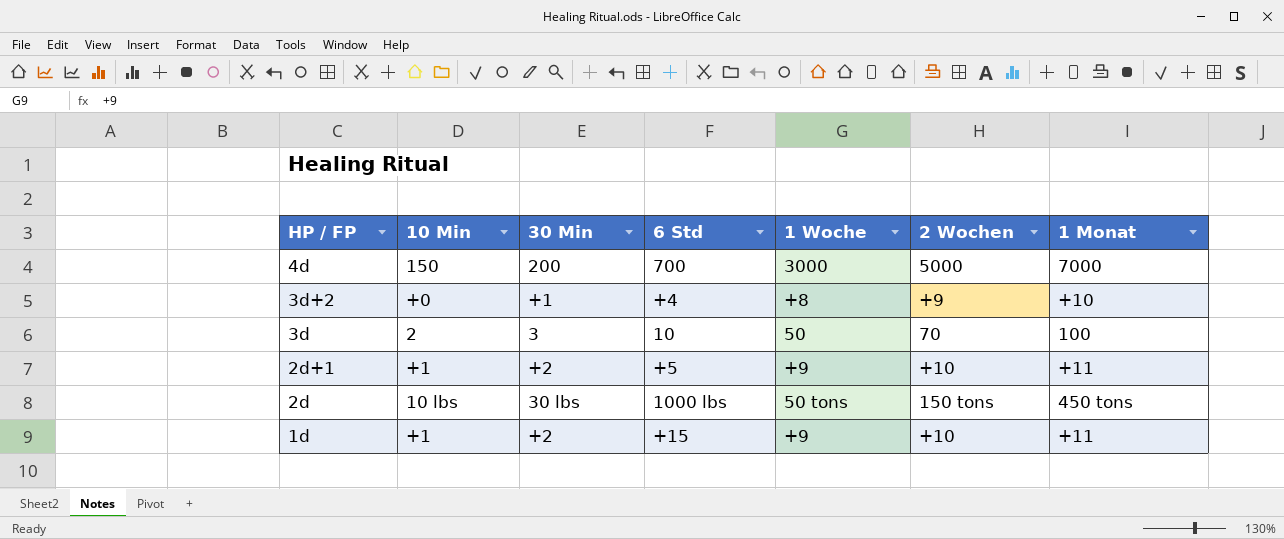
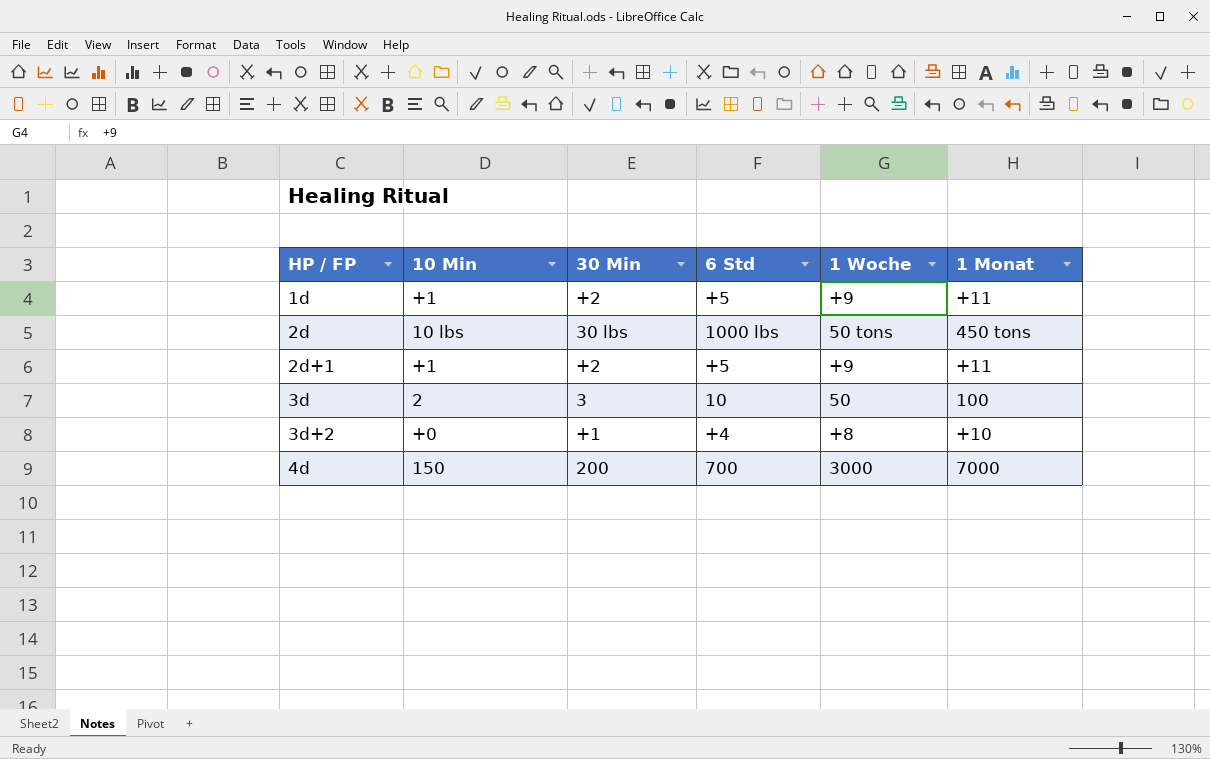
row order: HP / FP descending -> HP / FP ascending
column 2 Wochen | position: 6 -> none
1d | 6 Std: +15 -> +5

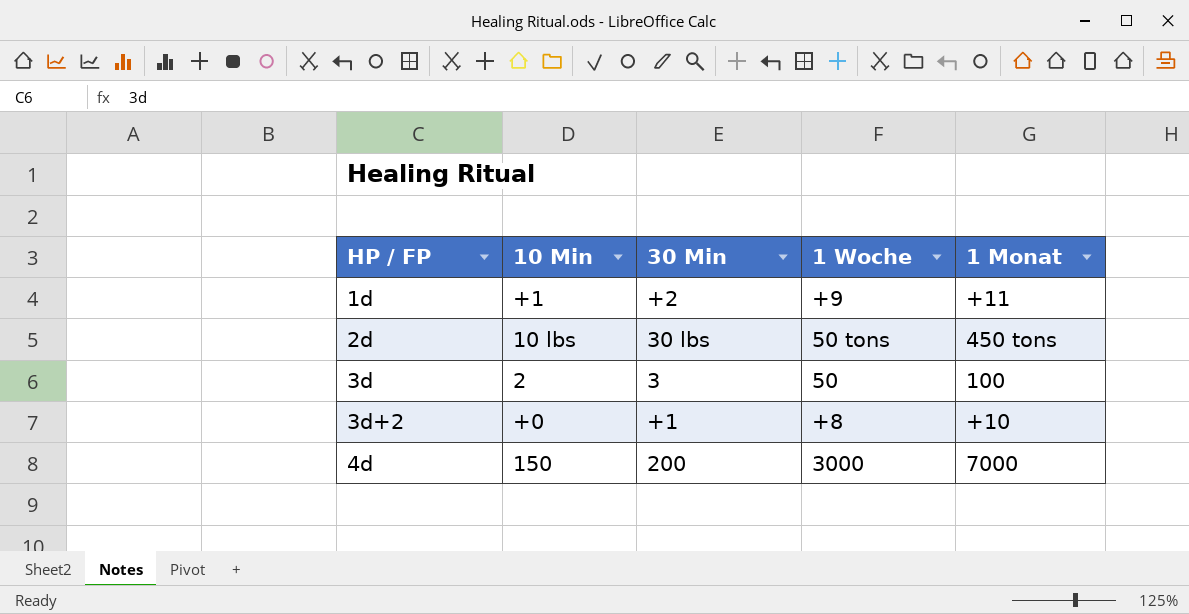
column 6 Std | position: 4 -> none
row 2d+1: +1 | +2 | +5 | +9 | +11 -> none

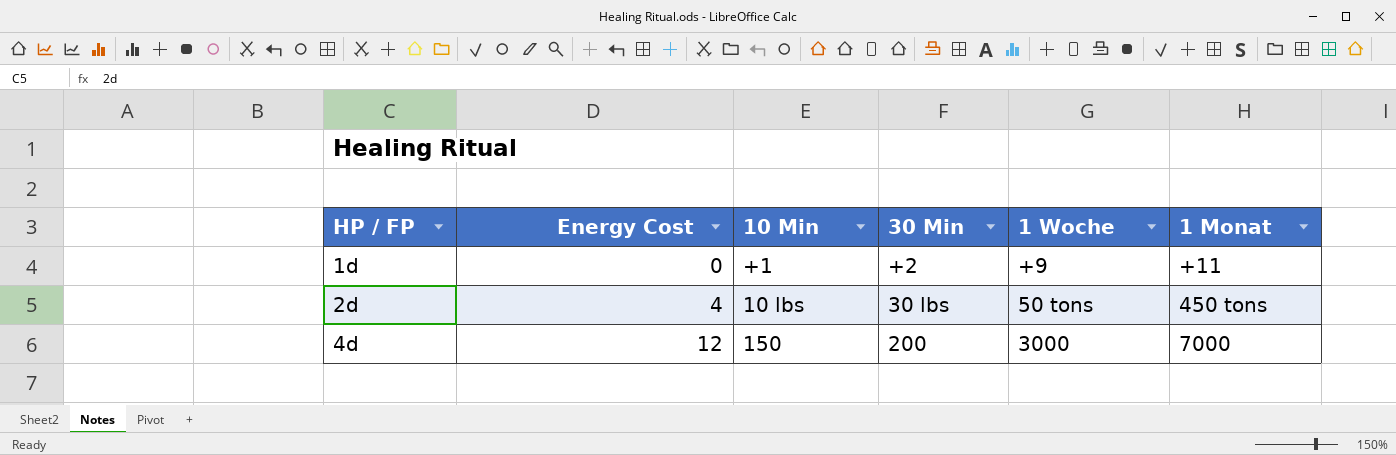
column Energy Cost | position: none -> 2
row 3d: 2 | 3 | 50 | 100 -> none
row 3d+2: +0 | +1 | +8 | +10 -> none

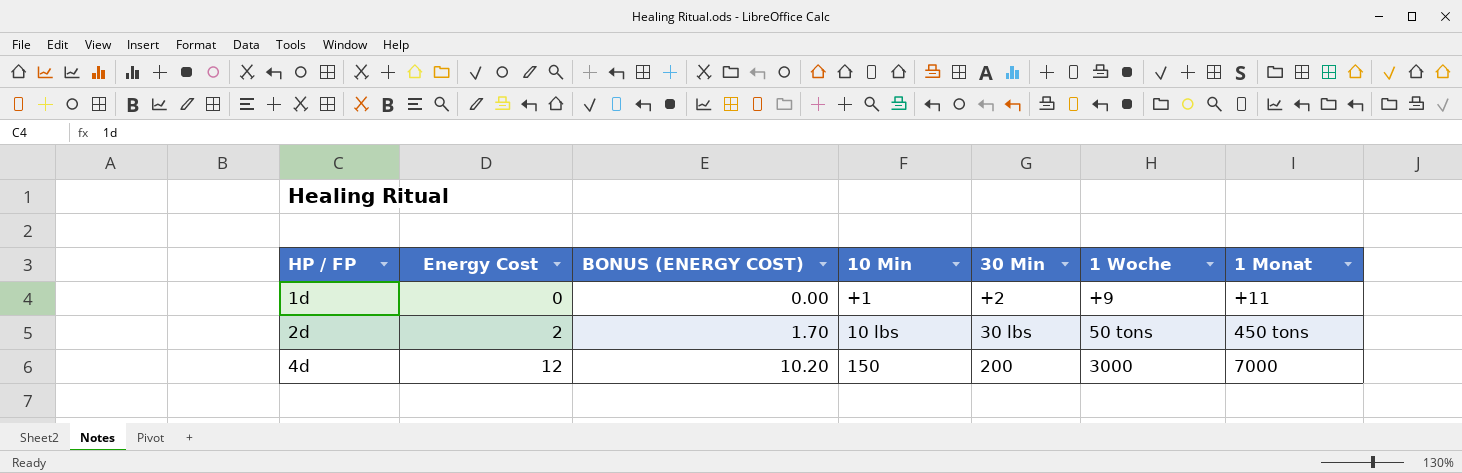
column BONUS (ENERGY COST) | formula: none -> [Energy Cost] * 0.85
2d | Energy Cost: 4 -> 2

